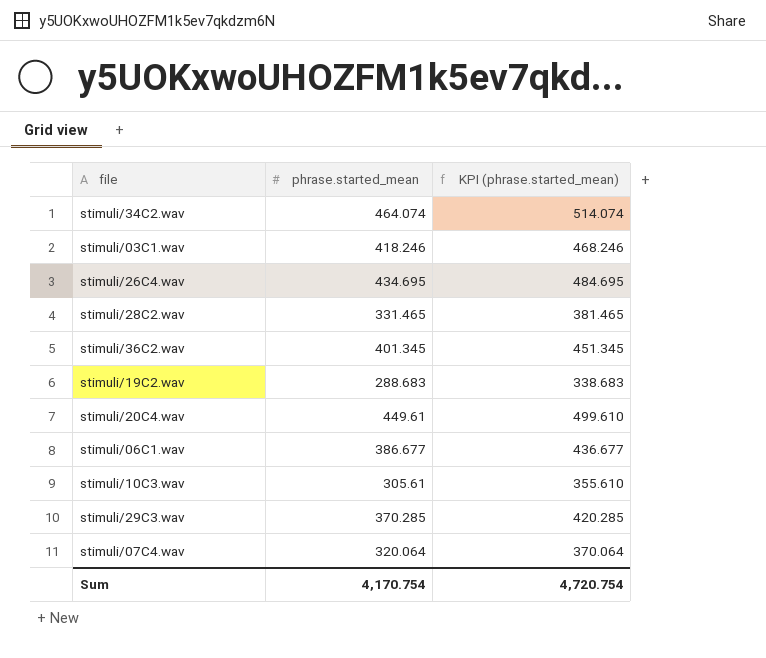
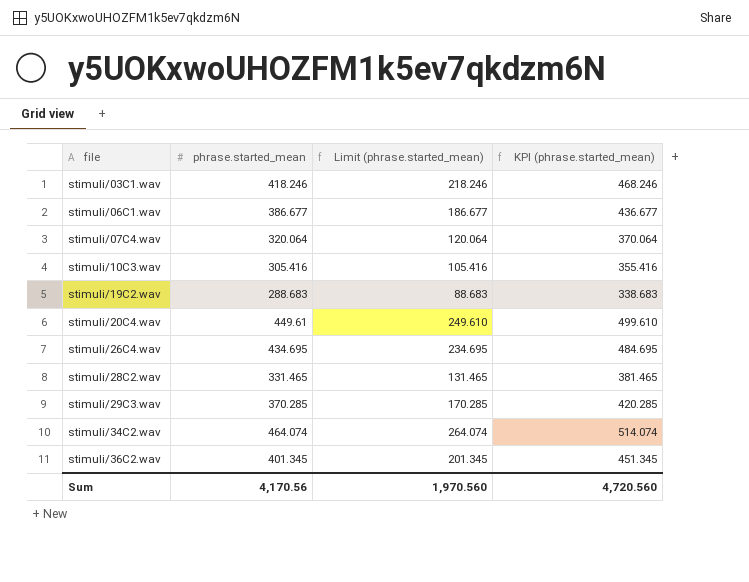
row order: none -> file ascending
column Limit (phrase.started_mean) | formula: none -> [phrase.started_mean] - 200
stimuli/10C3.wav | phrase.started_mean: 305.61 -> 305.416
stimuli/10C3.wav | KPI (phrase.started_mean): 355.610 -> 355.416
Sum | phrase.started_mean: 4,170.754 -> 4,170.56
Sum | KPI (phrase.started_mean): 4,720.754 -> 4,720.560

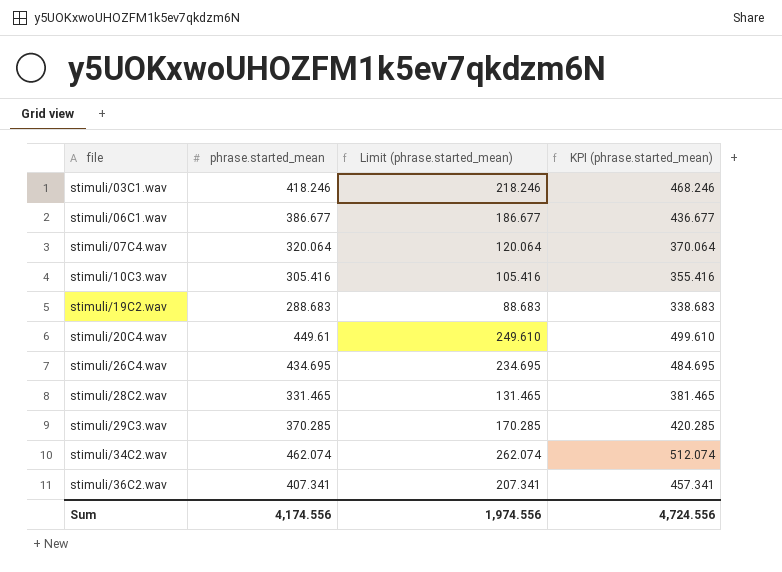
stimuli/34C2.wav | phrase.started_mean: 464.074 -> 462.074
stimuli/34C2.wav | Limit (phrase.started_mean): 264.074 -> 262.074
stimuli/34C2.wav | KPI (phrase.started_mean): 514.074 -> 512.074
stimuli/36C2.wav | phrase.started_mean: 401.345 -> 407.341
stimuli/36C2.wav | Limit (phrase.started_mean): 201.345 -> 207.341
stimuli/36C2.wav | KPI (phrase.started_mean): 451.345 -> 457.341
Sum | phrase.started_mean: 4,170.56 -> 4,174.556
Sum | Limit (phrase.started_mean): 1,970.560 -> 1,974.556
Sum | KPI (phrase.started_mean): 4,720.560 -> 4,724.556

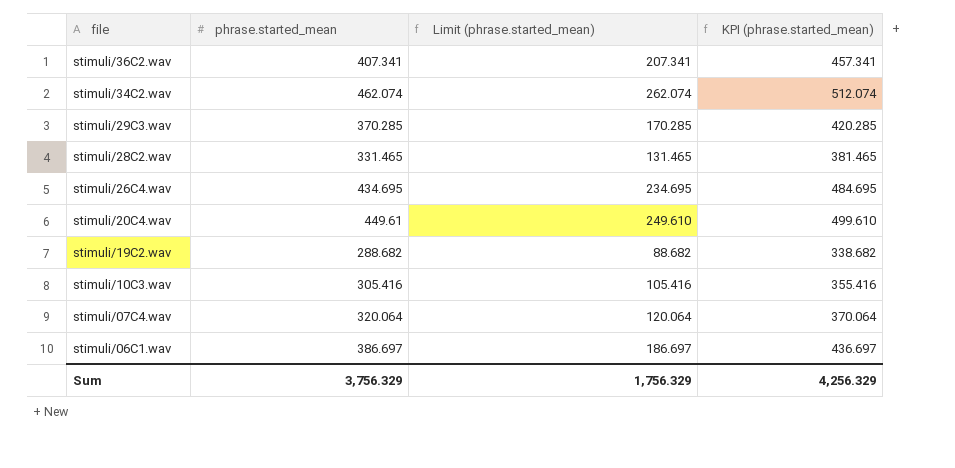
row order: file ascending -> file descending
row stimuli/03C1.wav: 418.246 | 218.246 | 468.246 -> none
stimuli/19C2.wav | phrase.started_mean: 288.683 -> 288.682
stimuli/19C2.wav | Limit (phrase.started_mean): 88.683 -> 88.682
stimuli/19C2.wav | KPI (phrase.started_mean): 338.683 -> 338.682
stimuli/06C1.wav | phrase.started_mean: 386.677 -> 386.697
stimuli/06C1.wav | Limit (phrase.started_mean): 186.677 -> 186.697
stimuli/06C1.wav | KPI (phrase.started_mean): 436.677 -> 436.697
Sum | phrase.started_mean: 4,174.556 -> 3,756.329
Sum | Limit (phrase.started_mean): 1,974.556 -> 1,756.329
Sum | KPI (phrase.started_mean): 4,724.556 -> 4,256.329

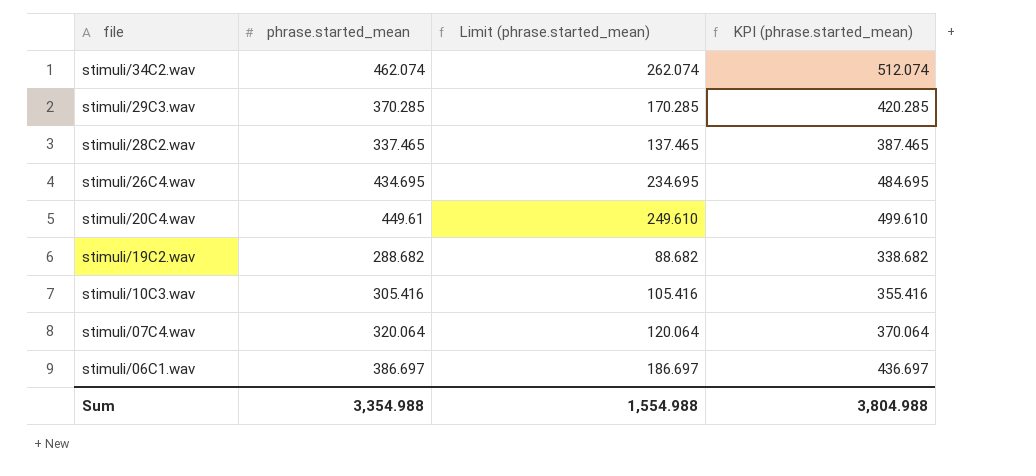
row stimuli/36C2.wav: 407.341 | 207.341 | 457.341 -> none
stimuli/28C2.wav | phrase.started_mean: 331.465 -> 337.465
stimuli/28C2.wav | Limit (phrase.started_mean): 131.465 -> 137.465
stimuli/28C2.wav | KPI (phrase.started_mean): 381.465 -> 387.465
Sum | phrase.started_mean: 3,756.329 -> 3,354.988
Sum | Limit (phrase.started_mean): 1,756.329 -> 1,554.988
Sum | KPI (phrase.started_mean): 4,256.329 -> 3,804.988

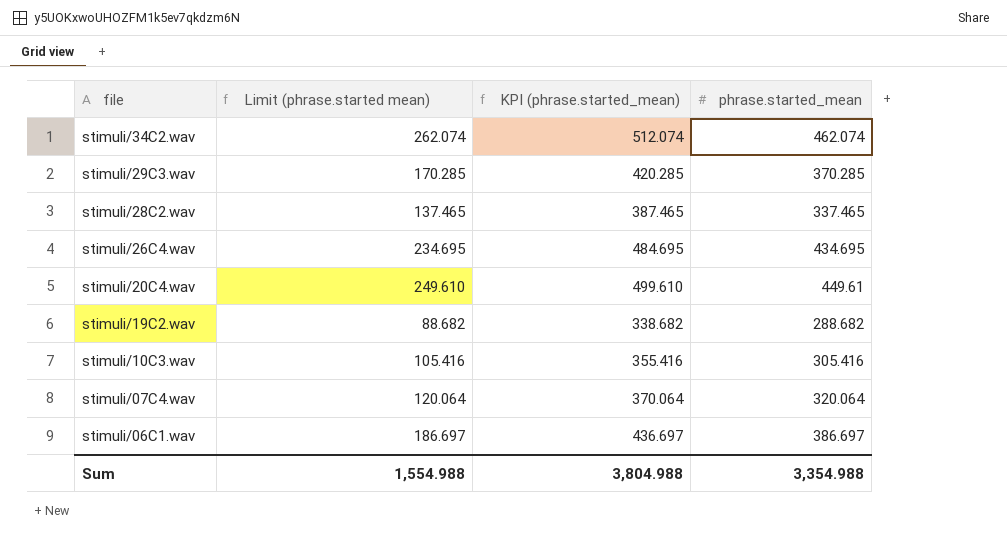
column name: Limit (phrase.started_mean) -> Limit (phrase.started mean)
column phrase.started_mean | position: 2 -> 4

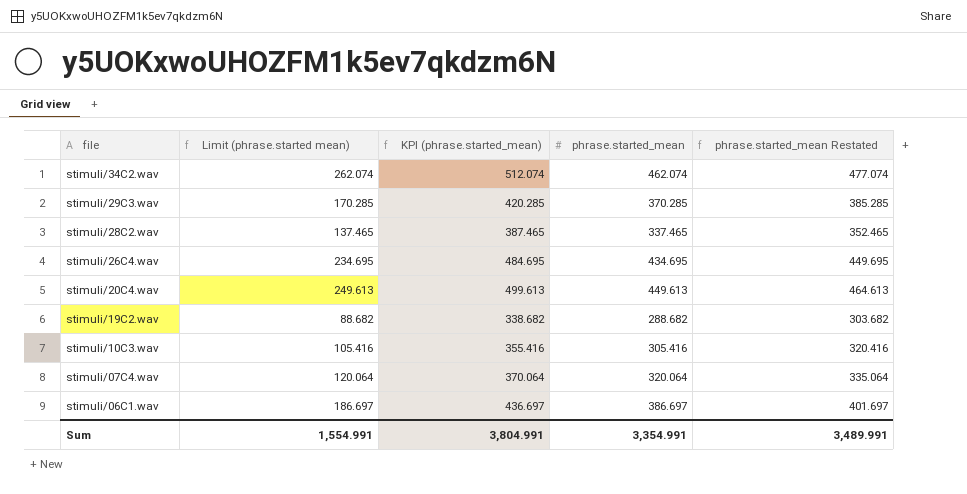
column phrase.started_mean Restated | formula: none -> [phrase.started_mean] + 15
stimuli/20C4.wav | Limit (phrase.started mean): 249.610 -> 249.613
stimuli/20C4.wav | KPI (phrase.started_mean): 499.610 -> 499.613
stimuli/20C4.wav | phrase.started_mean: 449.61 -> 449.613
Sum | Limit (phrase.started mean): 1,554.988 -> 1,554.991
Sum | KPI (phrase.started_mean): 3,804.988 -> 3,804.991
Sum | phrase.started_mean: 3,354.988 -> 3,354.991

